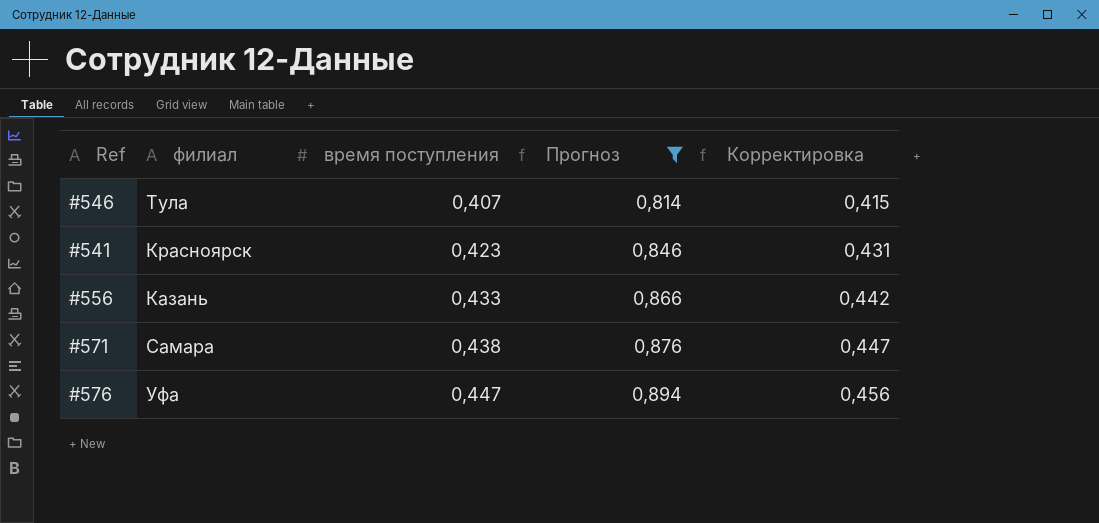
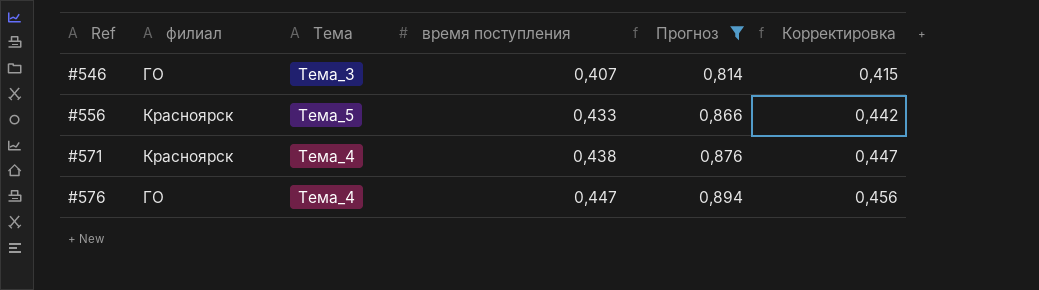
column Тема | position: none -> 3
row #541: Красноярск | 0,423 | 0,846 | 0,431 -> none
#546 | филиал: Тула -> ГО
#556 | филиал: Казань -> Красноярск
#571 | филиал: Самара -> Красноярск
#576 | филиал: Уфа -> ГО

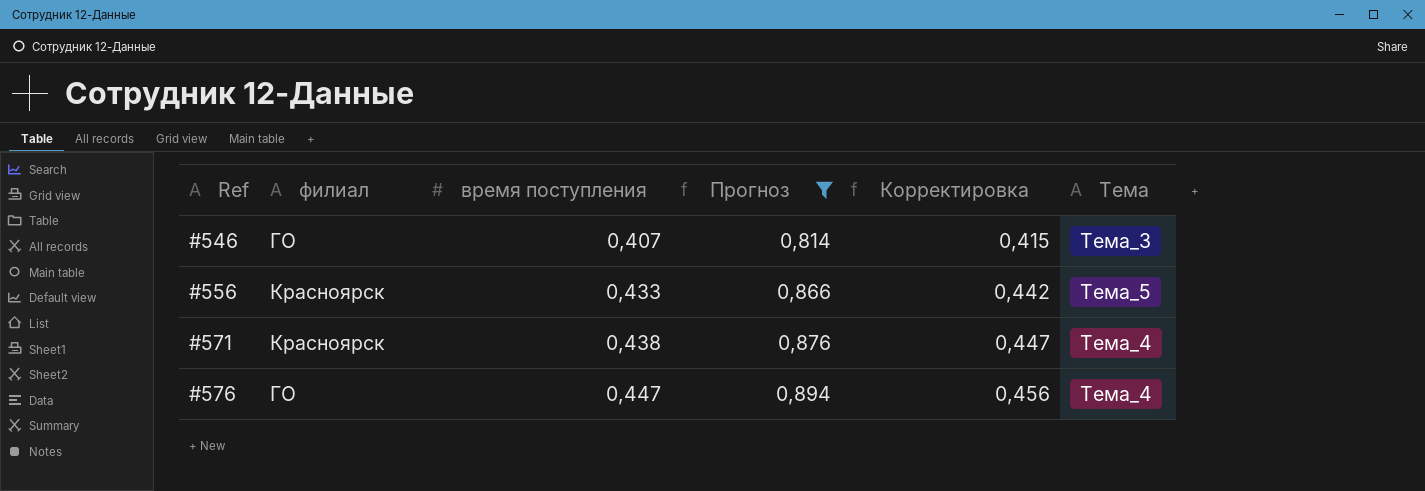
column Тема | position: 3 -> 6

